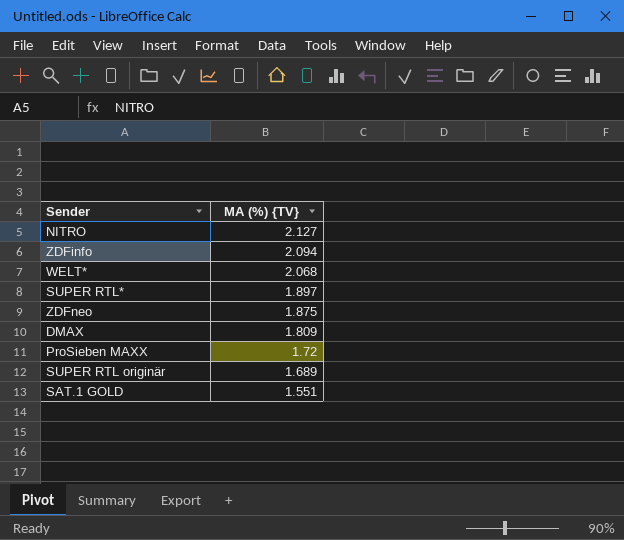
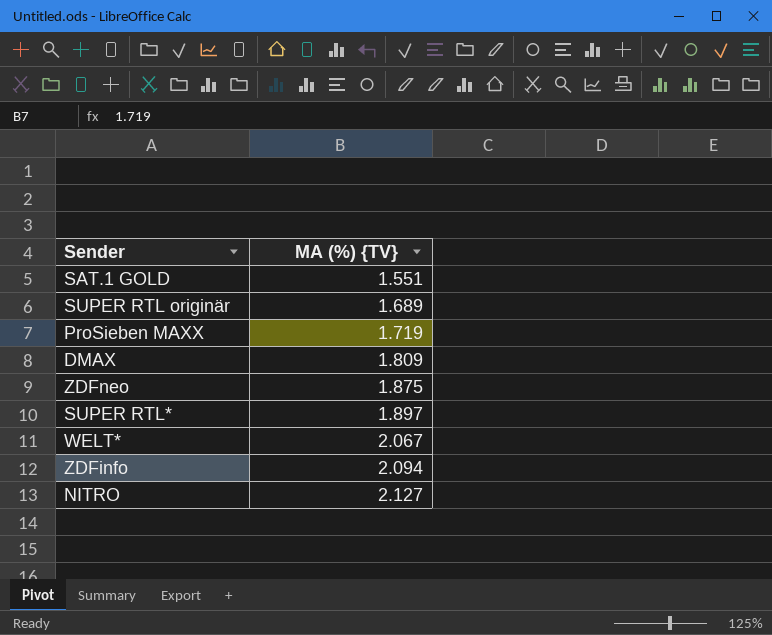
row order: MA (%) {TV} descending -> MA (%) {TV} ascending
ProSieben MAXX | MA (%) {TV}: 1.72 -> 1.719
WELT* | MA (%) {TV}: 2.068 -> 2.067

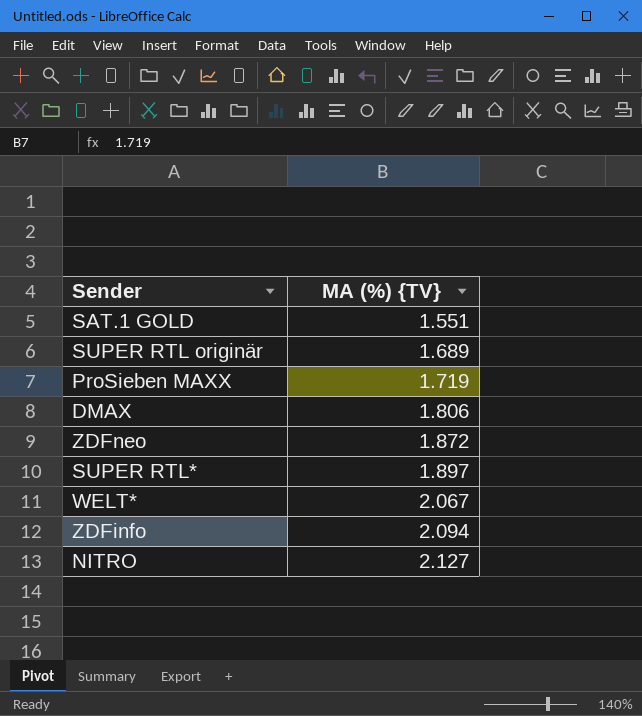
DMAX | MA (%) {TV}: 1.809 -> 1.806
ZDFneo | MA (%) {TV}: 1.875 -> 1.872

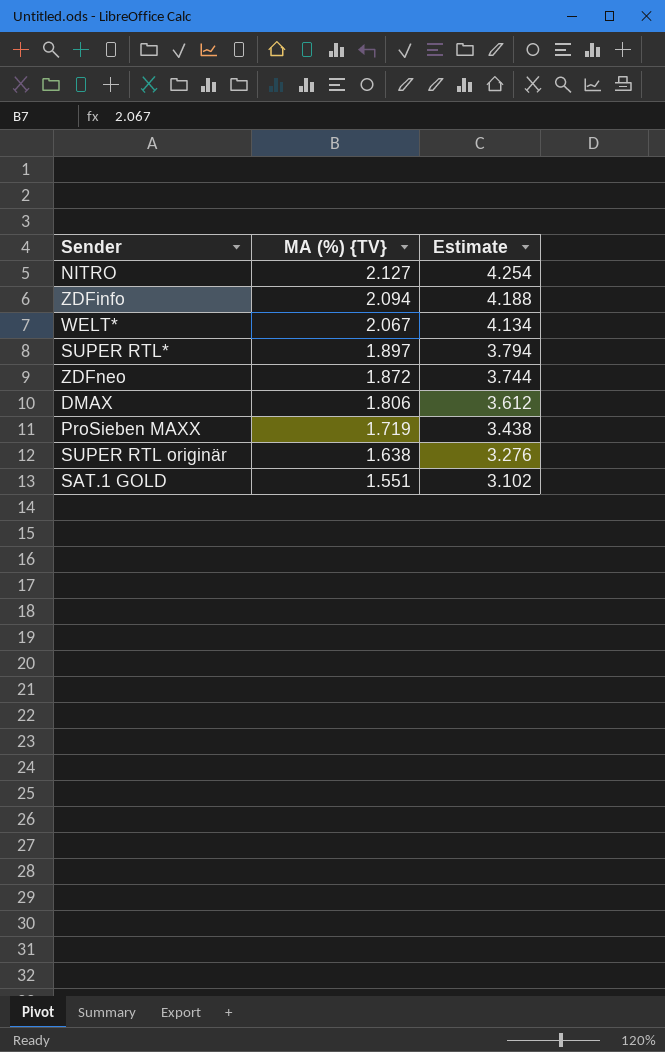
row order: MA (%) {TV} ascending -> MA (%) {TV} descending
column Estimate | formula: none -> [MA (%) {TV}] * 2
SUPER RTL originär | MA (%) {TV}: 1.689 -> 1.638

